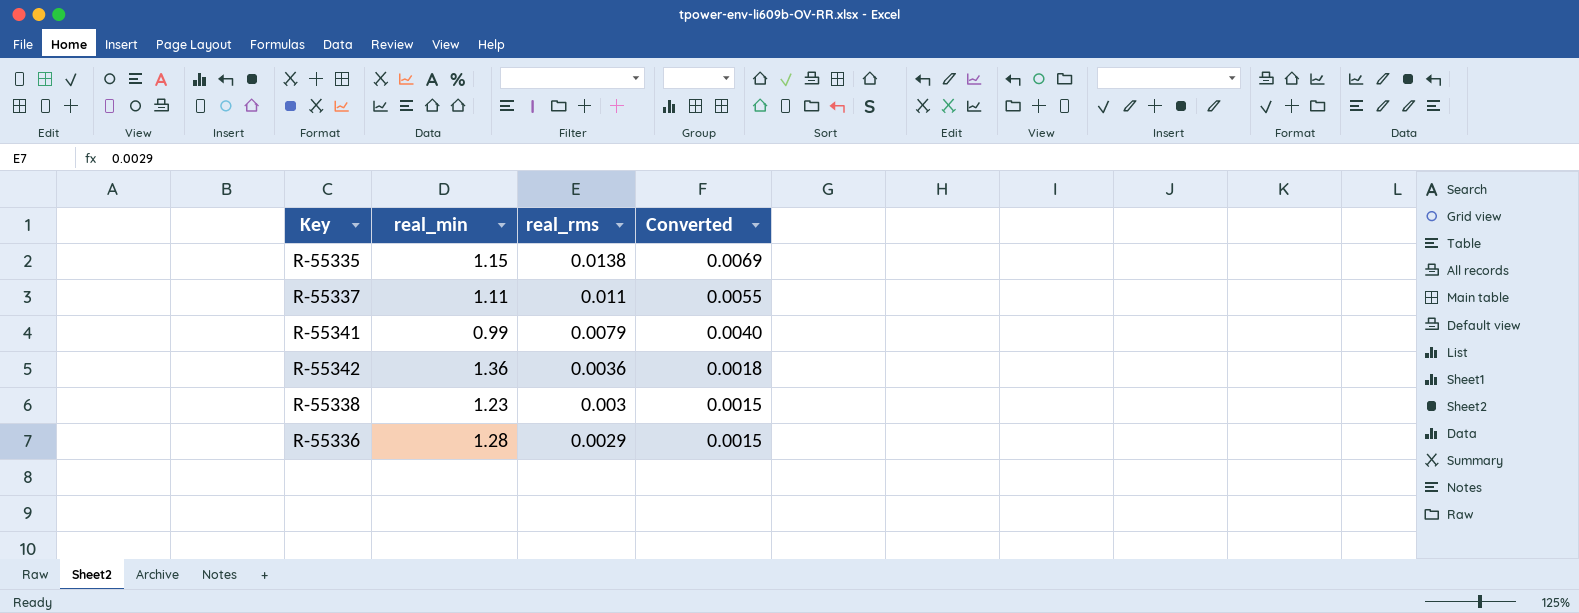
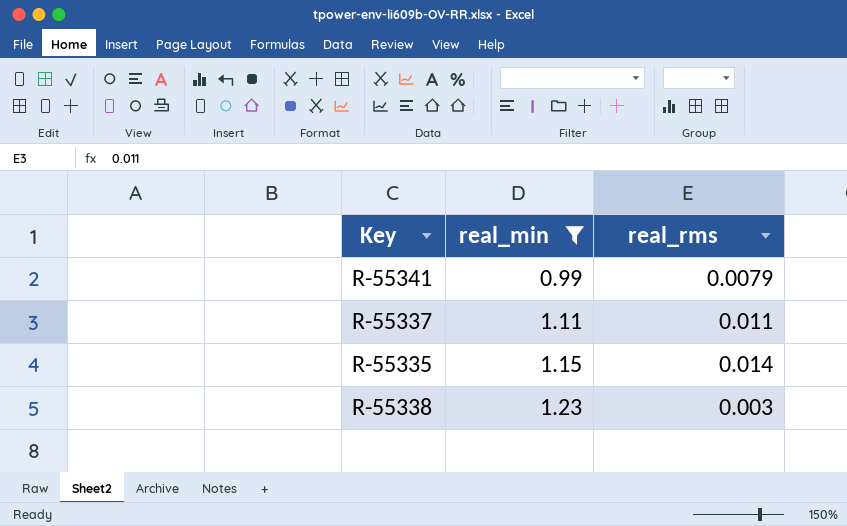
filter: none -> real_min <= 1.23
row order: real_rms descending -> real_min ascending
column Converted | formula: [real_rms] * 0.5 -> none
R-55335 | real_rms: 0.0138 -> 0.014

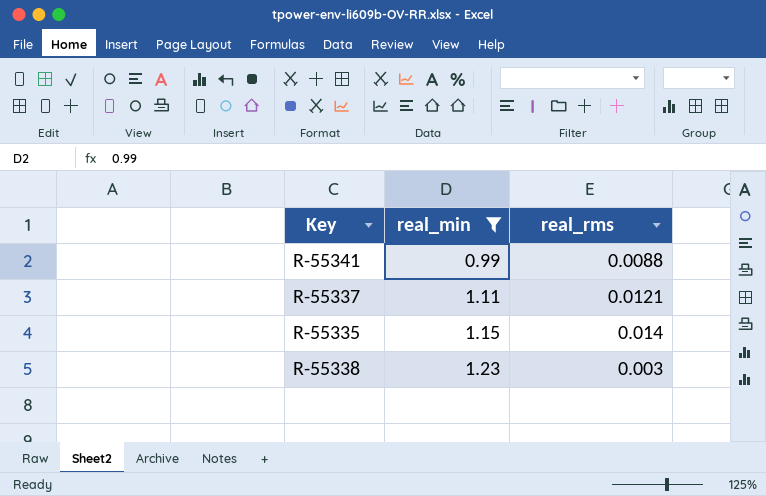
R-55341 | real_rms: 0.0079 -> 0.0088
R-55337 | real_rms: 0.011 -> 0.0121

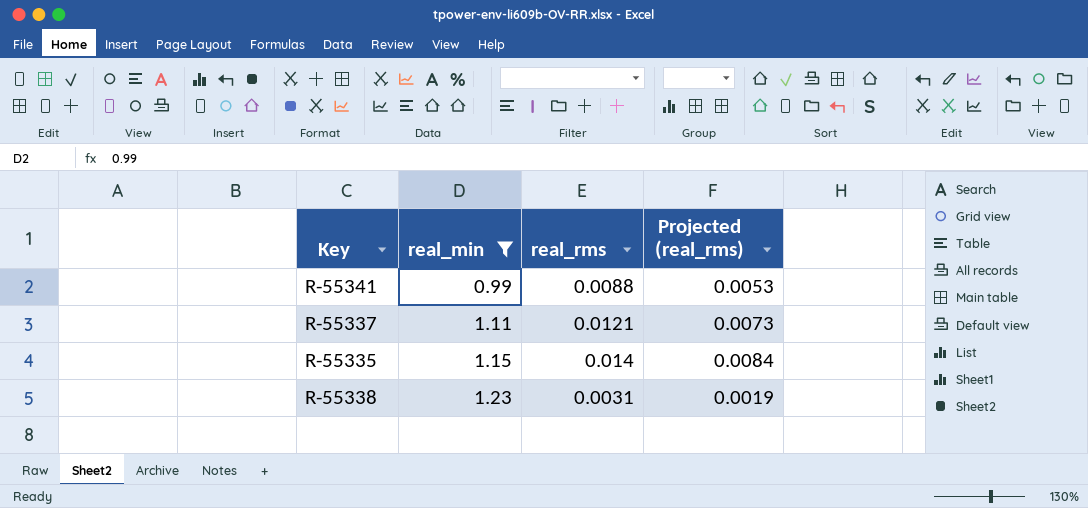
column Projected (real_rms) | formula: none -> [real_rms] * 0.6
R-55338 | real_rms: 0.003 -> 0.0031

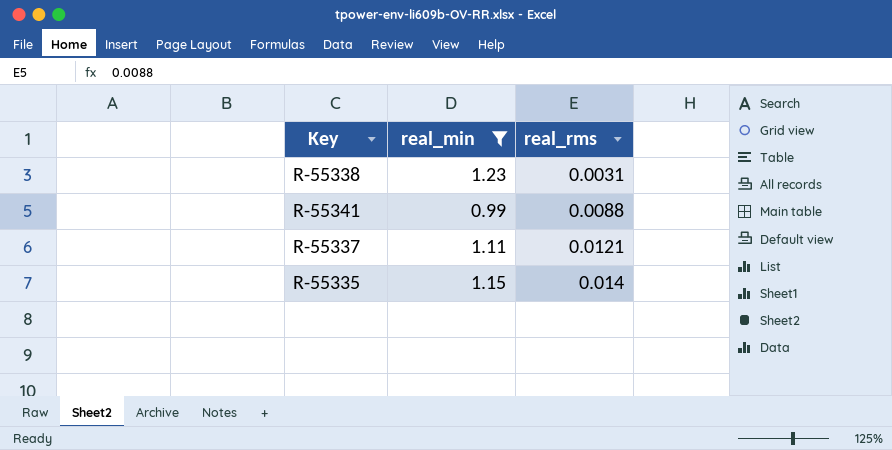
row order: real_min ascending -> real_rms ascending
column Projected (real_rms) | formula: [real_rms] * 0.6 -> none

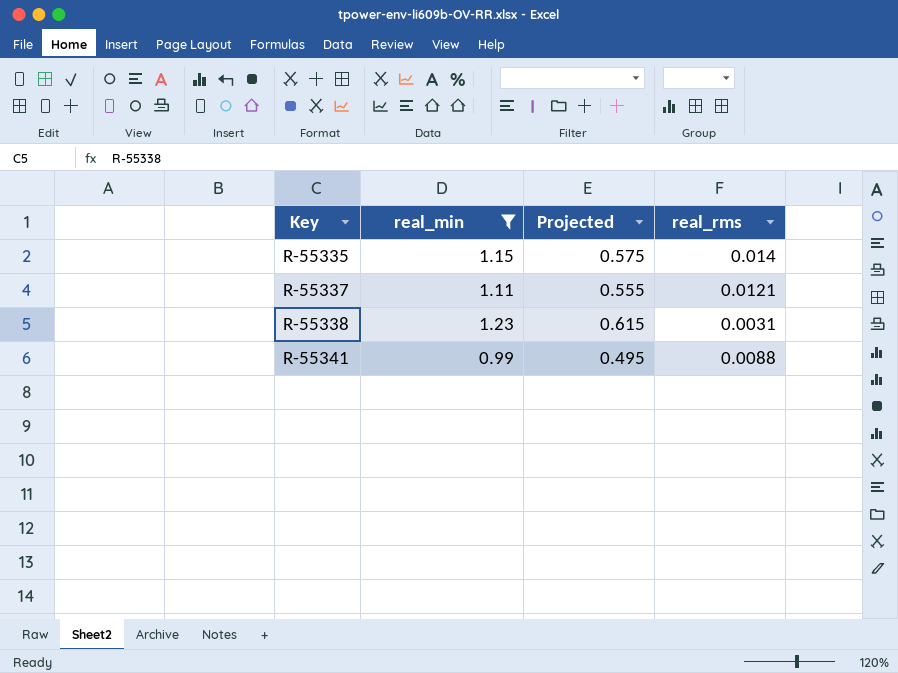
row order: real_rms ascending -> Key ascending
column Projected | formula: none -> [real_min] * 0.5

